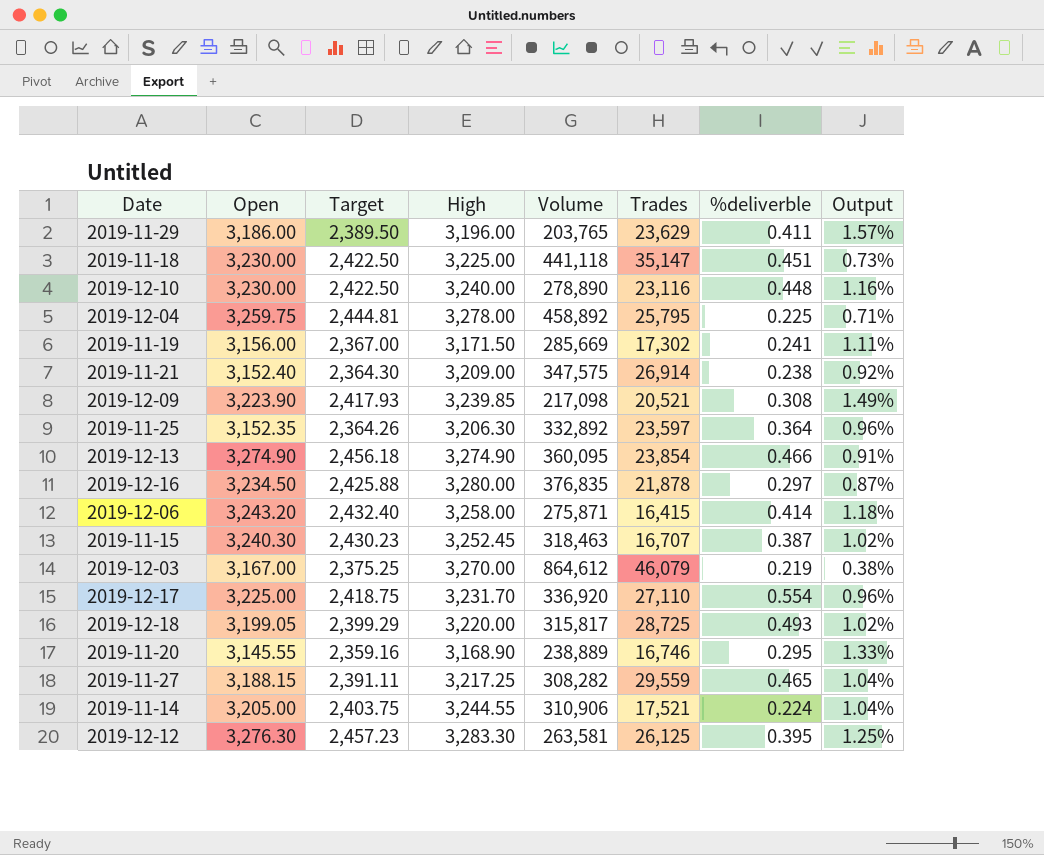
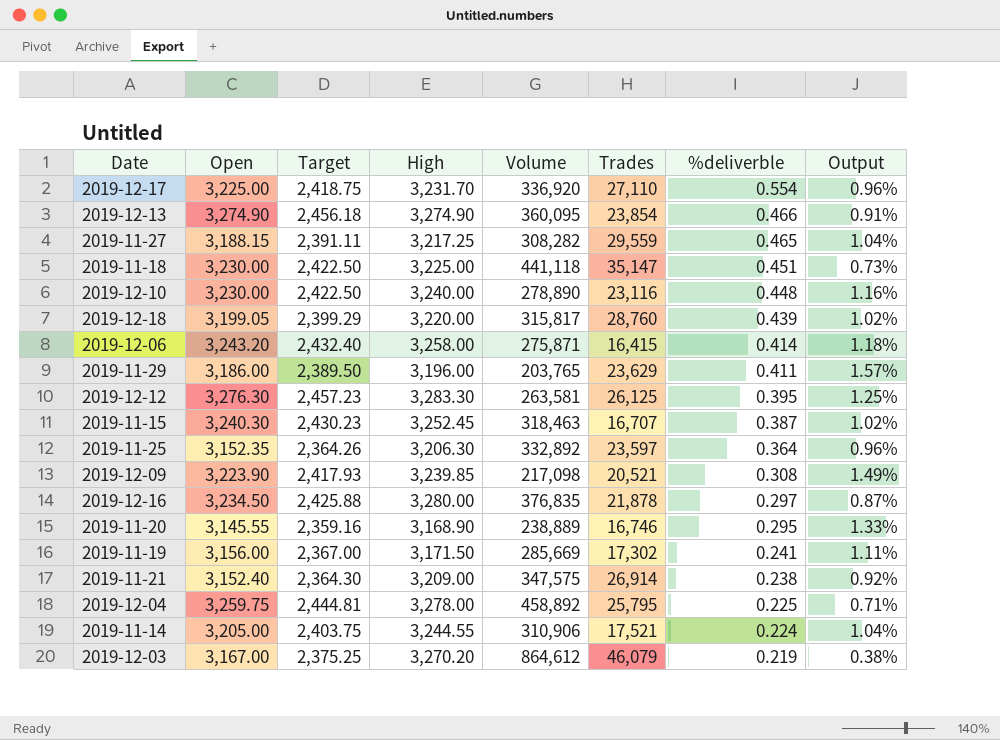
row order: none -> %deliverble descending
2019-12-18 | Trades: 28,725 -> 28,760
2019-12-18 | %deliverble: 0.493 -> 0.439
2019-12-03 | High: 3,270.00 -> 3,270.20

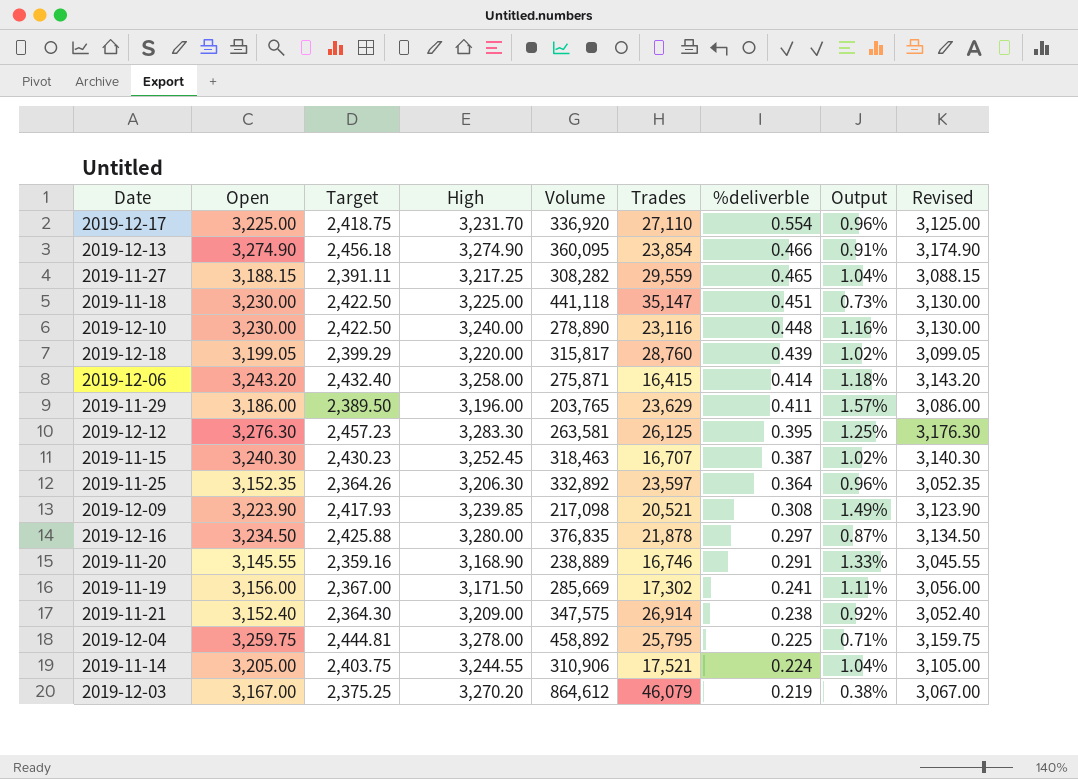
column Revised | formula: none -> [Open] - 100
2019-11-20 | %deliverble: 0.295 -> 0.291

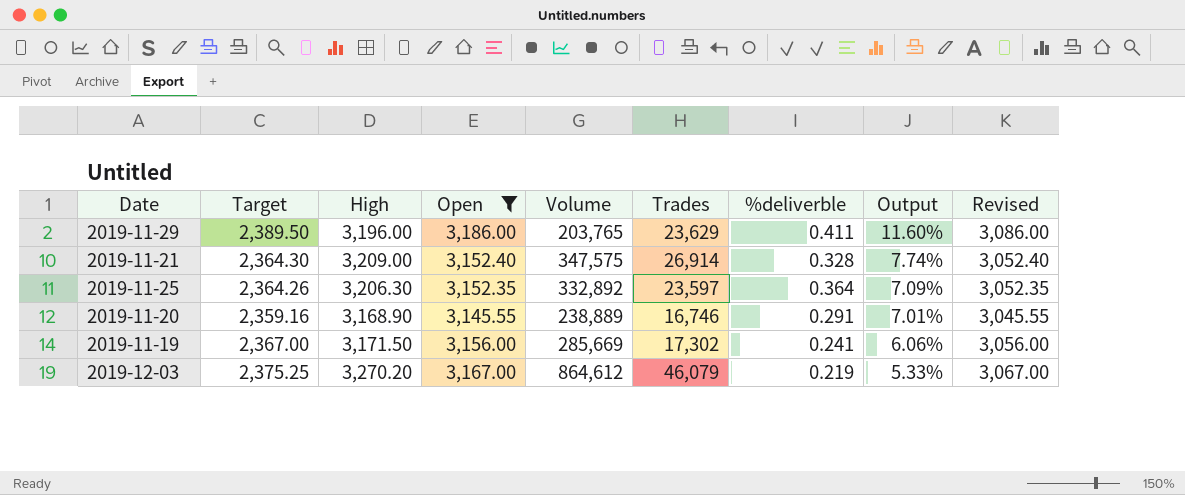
filter: none -> Open <= 3,186.00
row order: %deliverble descending -> Output descending
column Open | position: 2 -> 4
column Output | formula: [High] / [Volume] -> [Trades] / [Volume]
2019-11-21 | %deliverble: 0.238 -> 0.328

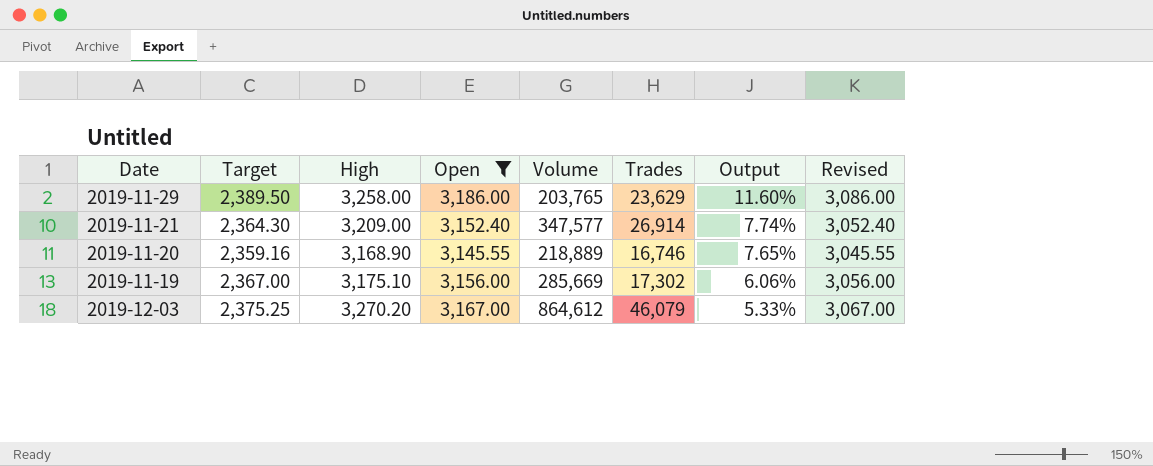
column %deliverble | position: 7 -> none
row 2019-11-25: 2,364.26 | 3,206.30 | 3,152.35 | 332,892 | 23,597 | 0.364 | 7.09% | 3,052.35 -> none
2019-11-29 | High: 3,196.00 -> 3,258.00
2019-11-21 | Volume: 347,575 -> 347,577
2019-11-20 | Volume: 238,889 -> 218,889
2019-11-20 | Output: 7.01% -> 7.65%
2019-11-19 | High: 3,171.50 -> 3,175.10

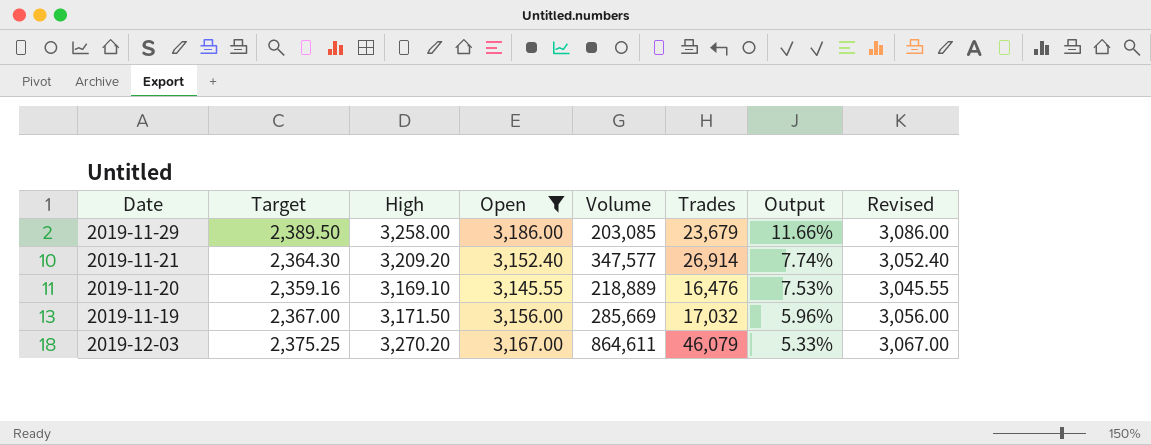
2019-11-29 | Volume: 203,765 -> 203,085
2019-11-29 | Trades: 23,629 -> 23,679
2019-11-29 | Output: 11.60% -> 11.66%
2019-11-21 | High: 3,209.00 -> 3,209.20
2019-11-20 | High: 3,168.90 -> 3,169.10
2019-11-20 | Trades: 16,746 -> 16,476
2019-11-20 | Output: 7.65% -> 7.53%
2019-11-19 | High: 3,175.10 -> 3,171.50
2019-11-19 | Trades: 17,302 -> 17,032
2019-11-19 | Output: 6.06% -> 5.96%
2019-12-03 | Volume: 864,612 -> 864,611

